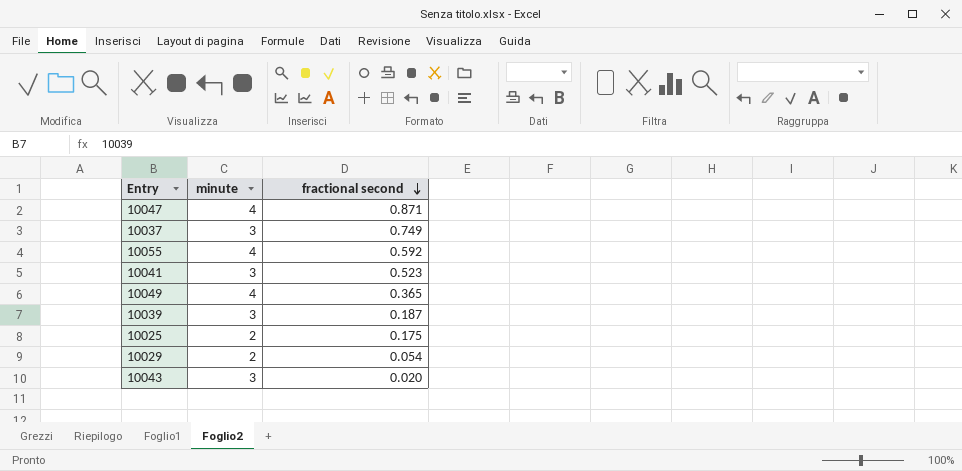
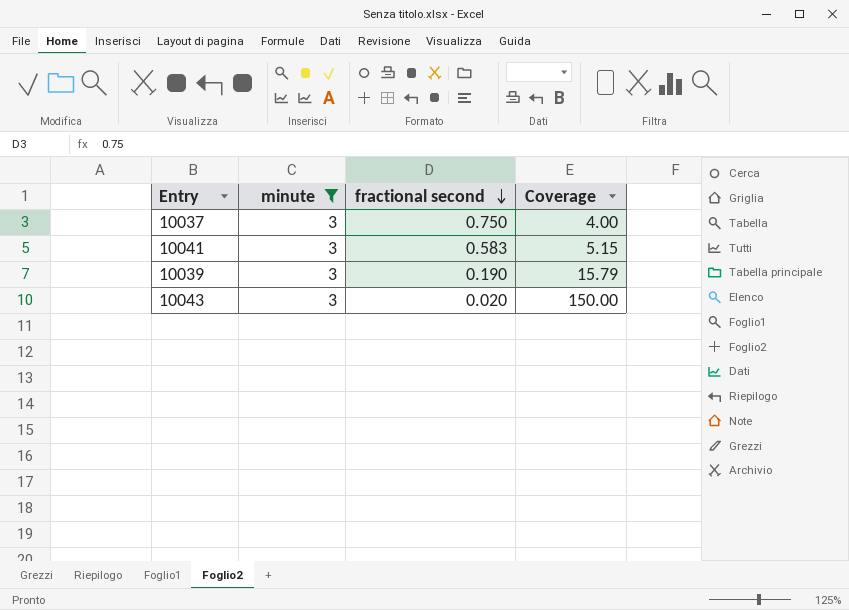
filter: none -> minute = 3
column Coverage | formula: none -> [minute] / [fractional second]
10037 | fractional second: 0.749 -> 0.750
10041 | fractional second: 0.523 -> 0.583
10039 | fractional second: 0.187 -> 0.190

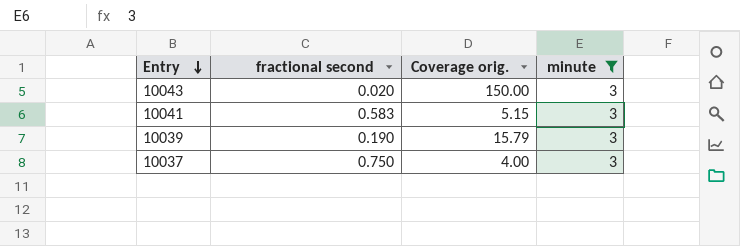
row order: fractional second descending -> Entry descending
column name: Coverage -> Coverage orig.
column minute | position: 2 -> 4

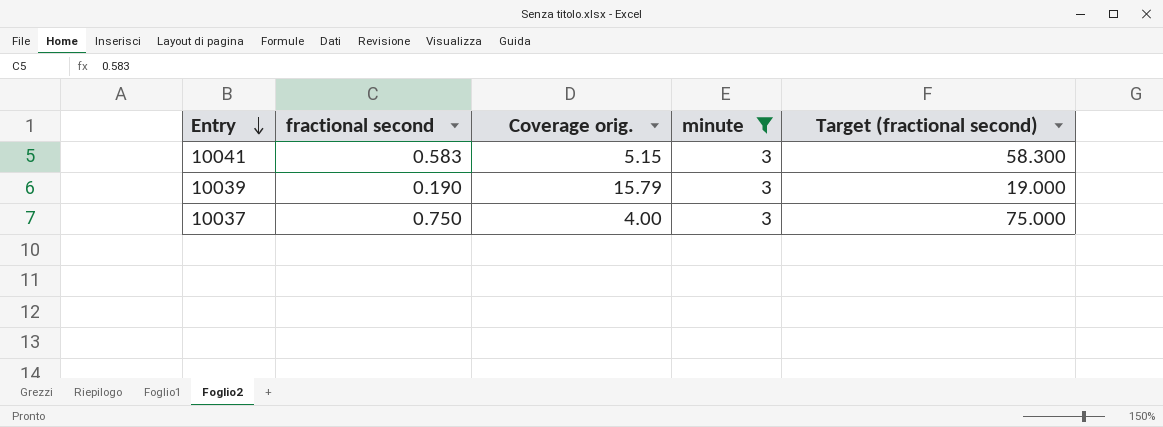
column Target (fractional second) | formula: none -> [fractional second] * 100
row 10043: 0.020 | 150.00 | 3 -> none

